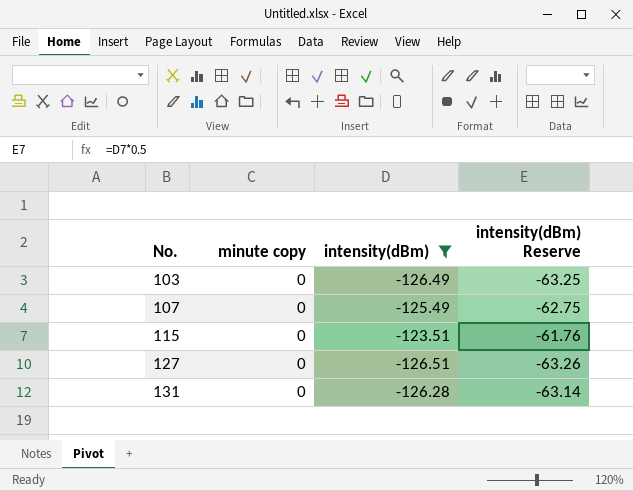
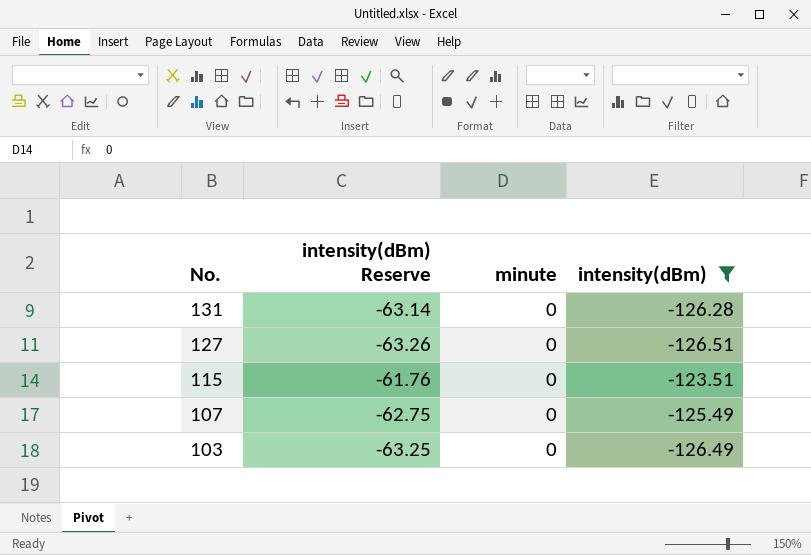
row order: No. ascending -> No. descending
column intensity(dBm) Reserve | position: 4 -> 2
column name: minute copy -> minute

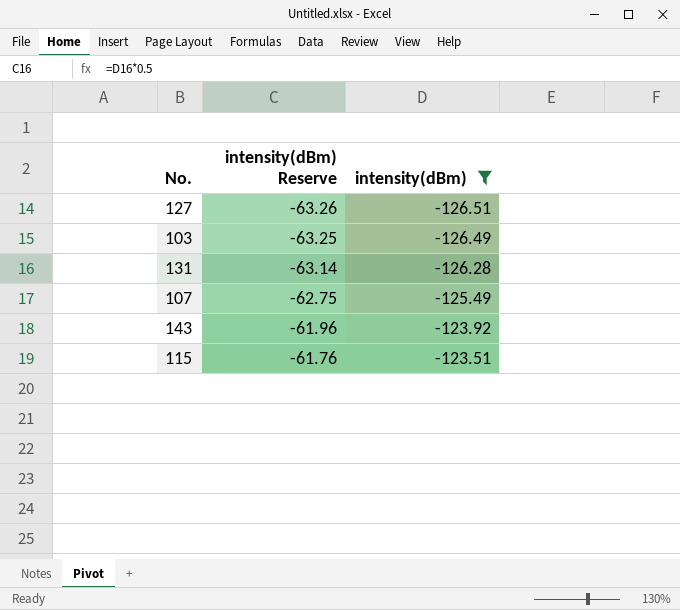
row order: No. descending -> intensity(dBm) Reserve ascending
column minute | position: 3 -> none
row 143: none -> -61.96 | -123.92

